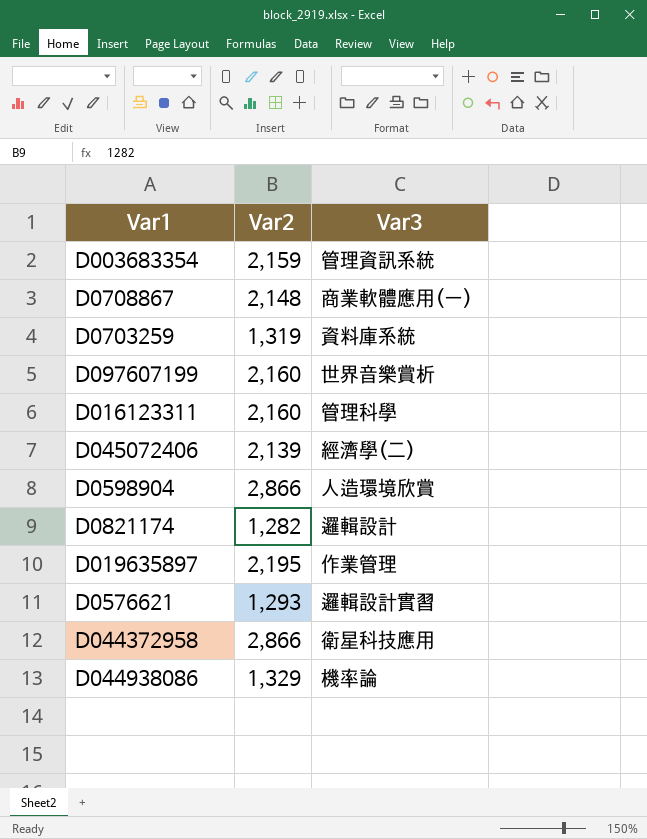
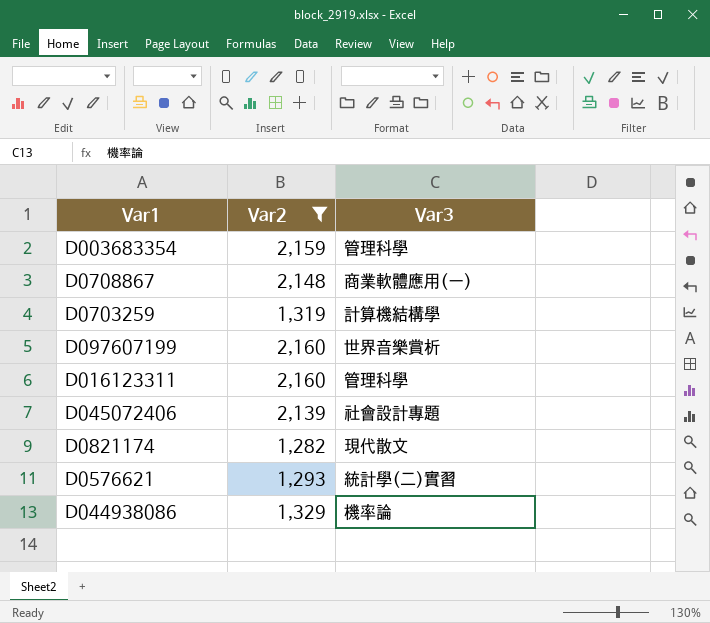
filter: none -> Var2 <= 2,160
D003683354 | Var3: 管理資訊系統 -> 管理科學
D0703259 | Var3: 資料庫系統 -> 計算機結構學
D045072406 | Var3: 經濟學(二) -> 社會設計專題
D0821174 | Var3: 邏輯設計 -> 現代散文
D0576621 | Var3: 邏輯設計實習 -> 統計學(二)實習

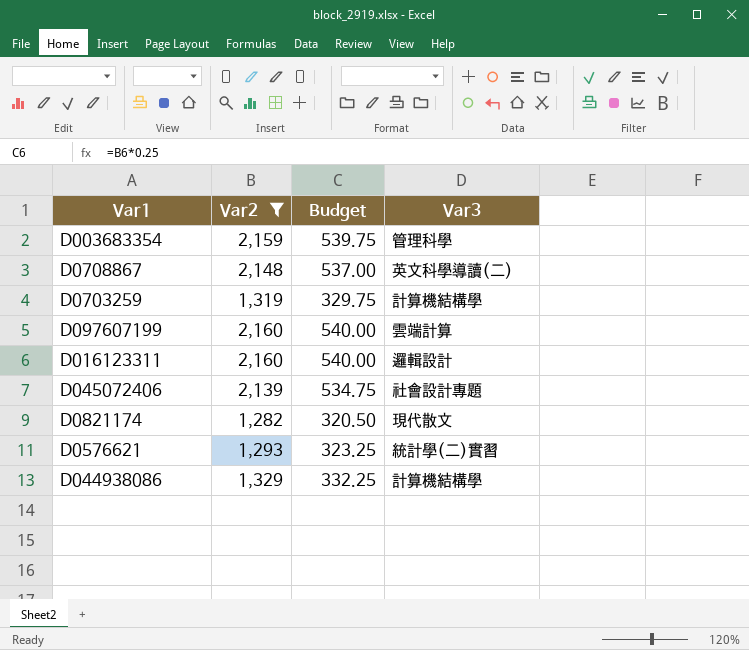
column Budget | formula: none -> [Var2] * 0.25
D0708867 | Var3: 商業軟體應用(一) -> 英文科學導讀(二)
D097607199 | Var3: 世界音樂賞析 -> 雲端計算
D016123311 | Var3: 管理科學 -> 邏輯設計
D044938086 | Var3: 機率論 -> 計算機結構學

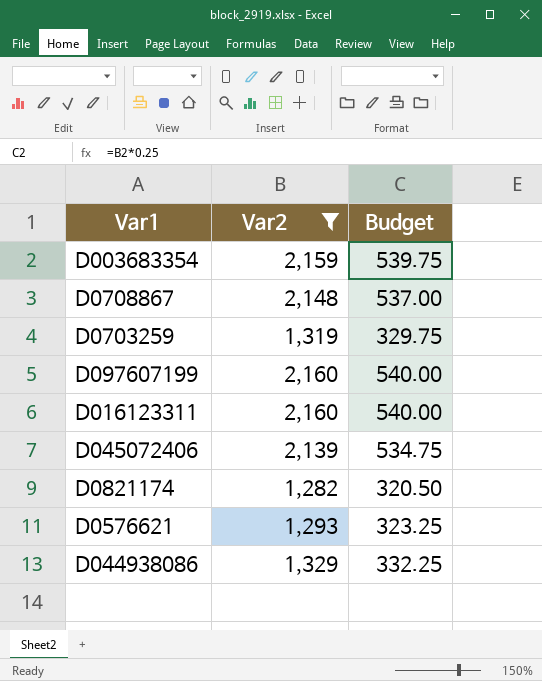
column Var3 | position: 4 -> none

